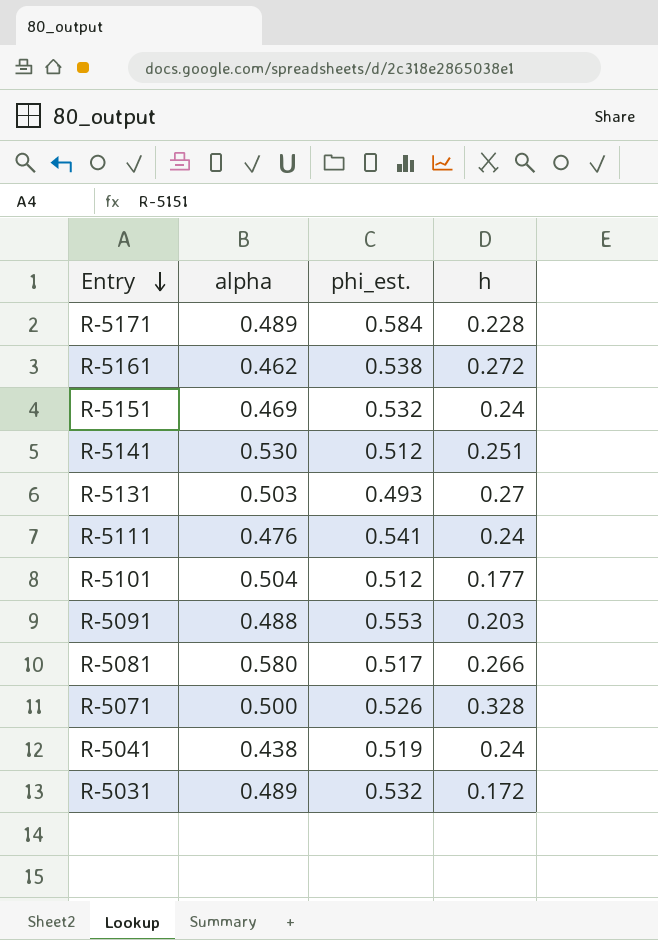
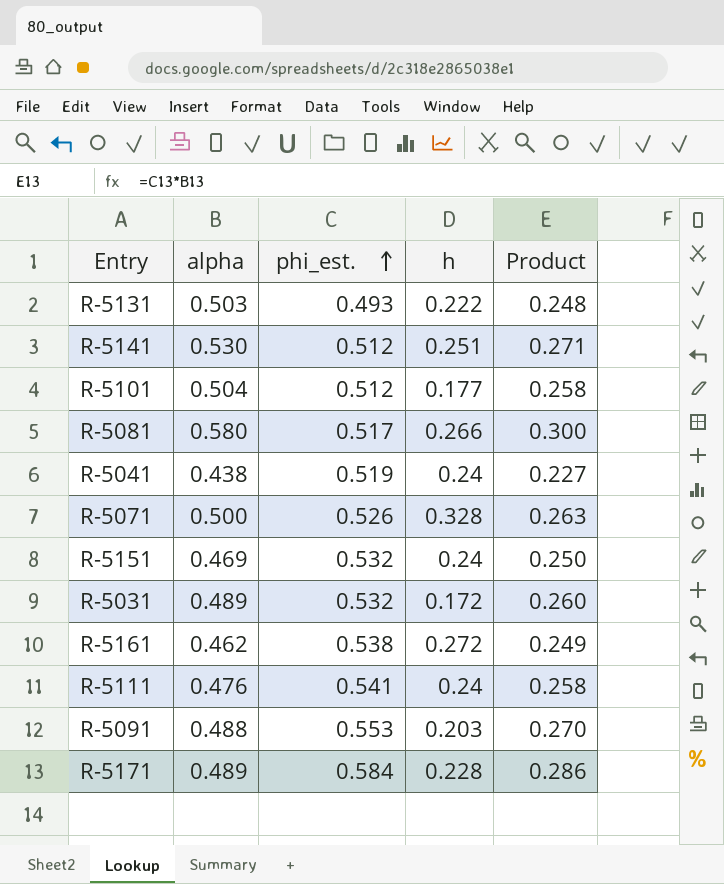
row order: Entry descending -> phi_est. ascending
column Product | formula: none -> [alpha] * [phi_est.]
R-5131 | h: 0.27 -> 0.222

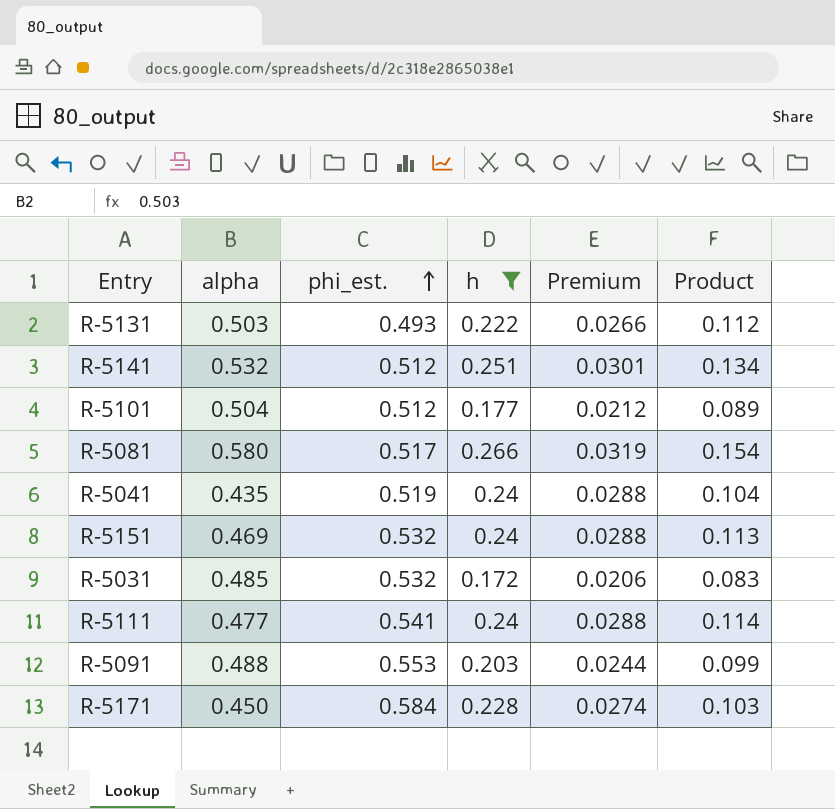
filter: none -> h <= 0.266
column Premium | formula: none -> [h] * 0.12
column Product | formula: [alpha] * [phi_est.] -> [alpha] * [h]
R-5141 | alpha: 0.530 -> 0.532
R-5041 | alpha: 0.438 -> 0.435
R-5031 | alpha: 0.489 -> 0.485
R-5111 | alpha: 0.476 -> 0.477
R-5171 | alpha: 0.489 -> 0.450

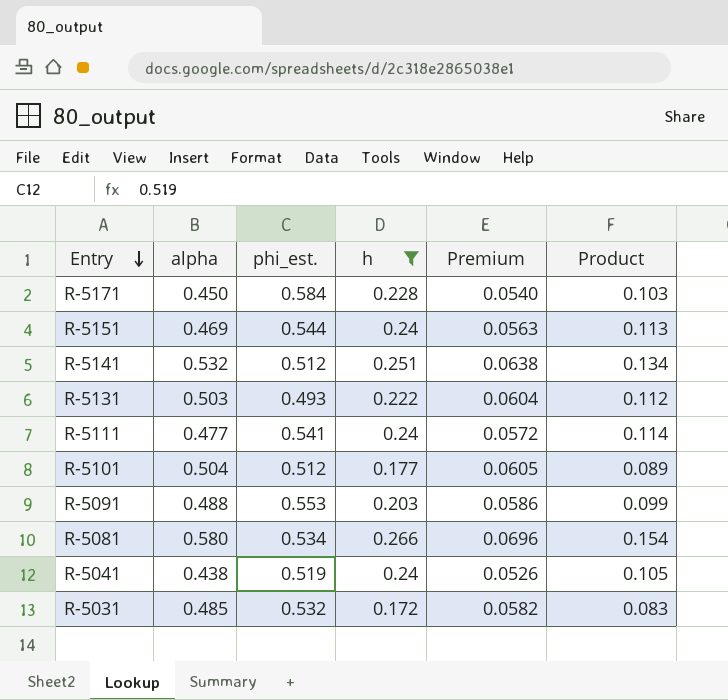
row order: phi_est. ascending -> Entry descending
column Premium | formula: [h] * 0.12 -> [alpha] * 0.12
R-5151 | phi_est.: 0.532 -> 0.544
R-5081 | phi_est.: 0.517 -> 0.534
R-5041 | alpha: 0.435 -> 0.438
R-5041 | Product: 0.104 -> 0.105

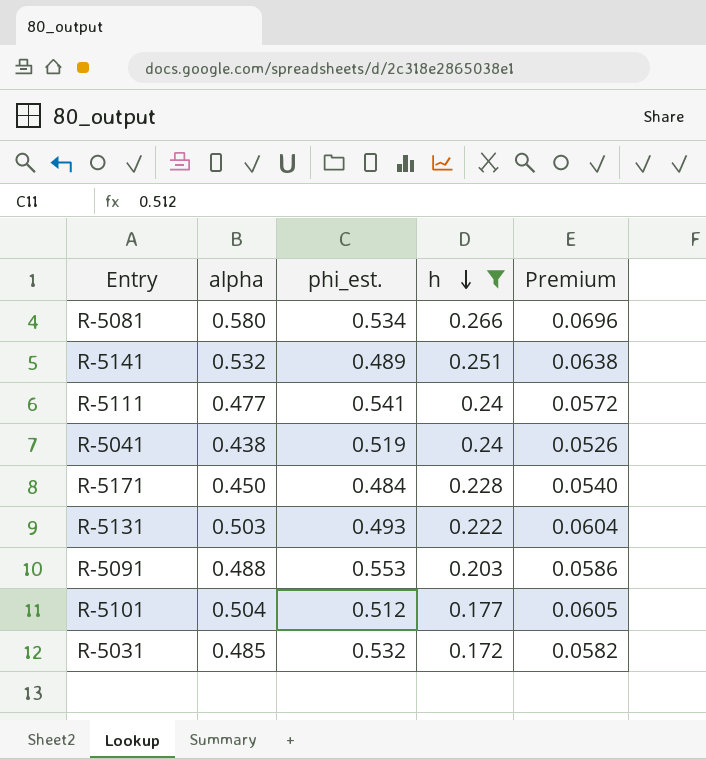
row order: Entry descending -> h descending
column Product | formula: [alpha] * [h] -> none
row R-5151: 0.469 | 0.544 | 0.24 | 0.0563 | 0.113 -> none
R-5141 | phi_est.: 0.512 -> 0.489
R-5171 | phi_est.: 0.584 -> 0.484

